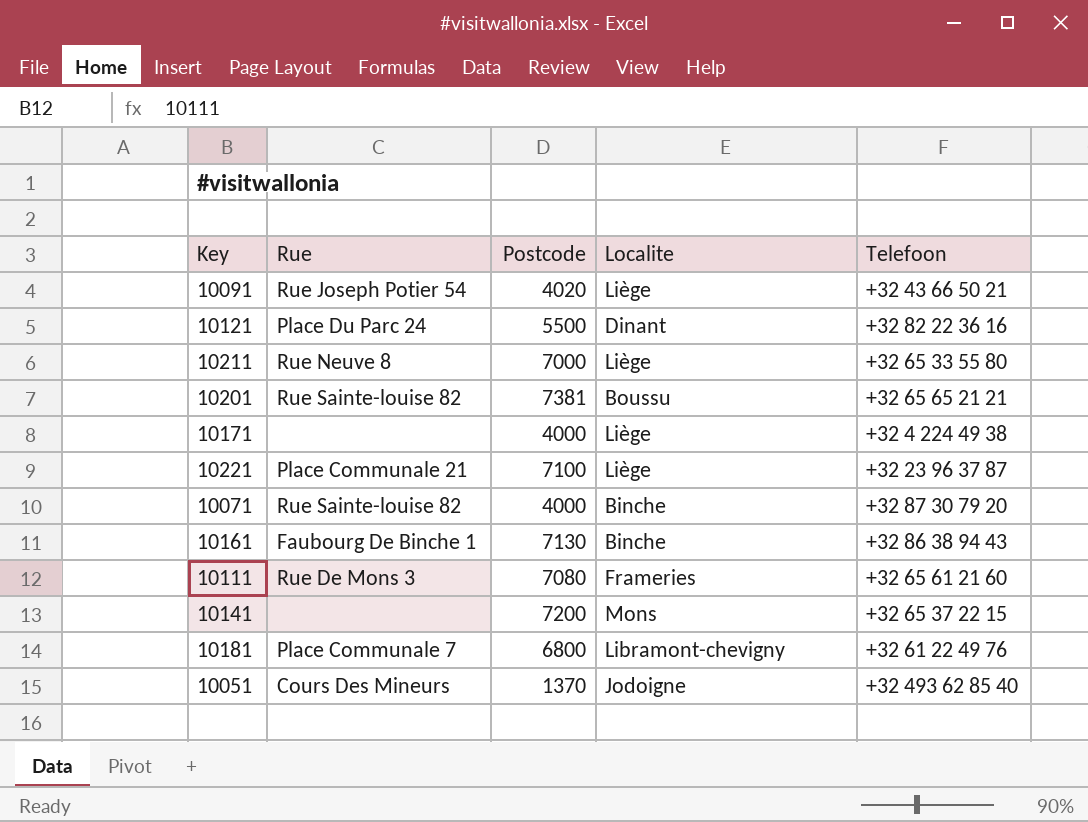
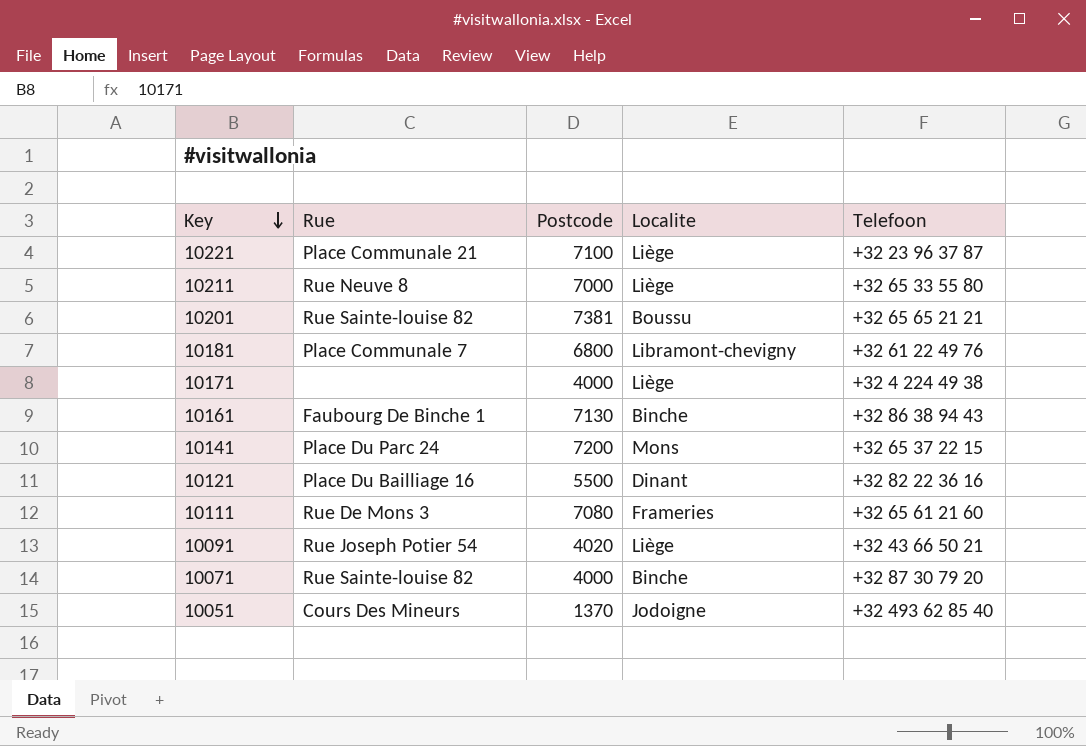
row order: none -> Key descending
10141 | Rue: none -> Place Du Parc 24
10121 | Rue: Place Du Parc 24 -> Place Du Bailliage 16

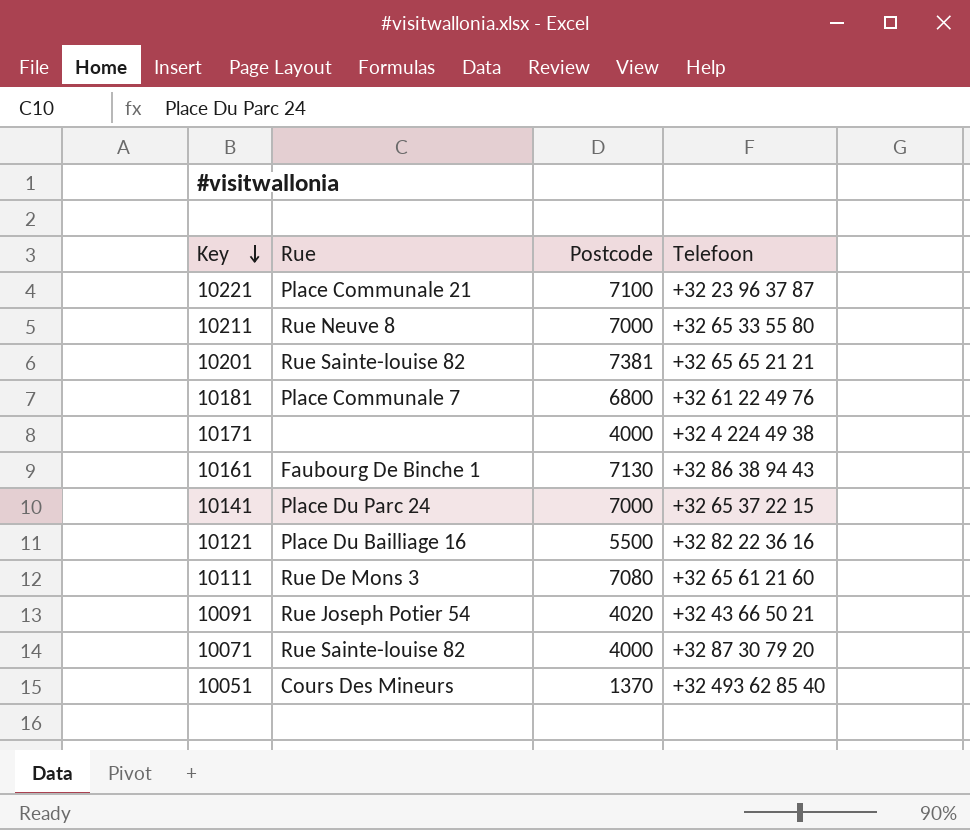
column Localite | position: 4 -> none
10141 | Postcode: 7200 -> 7000

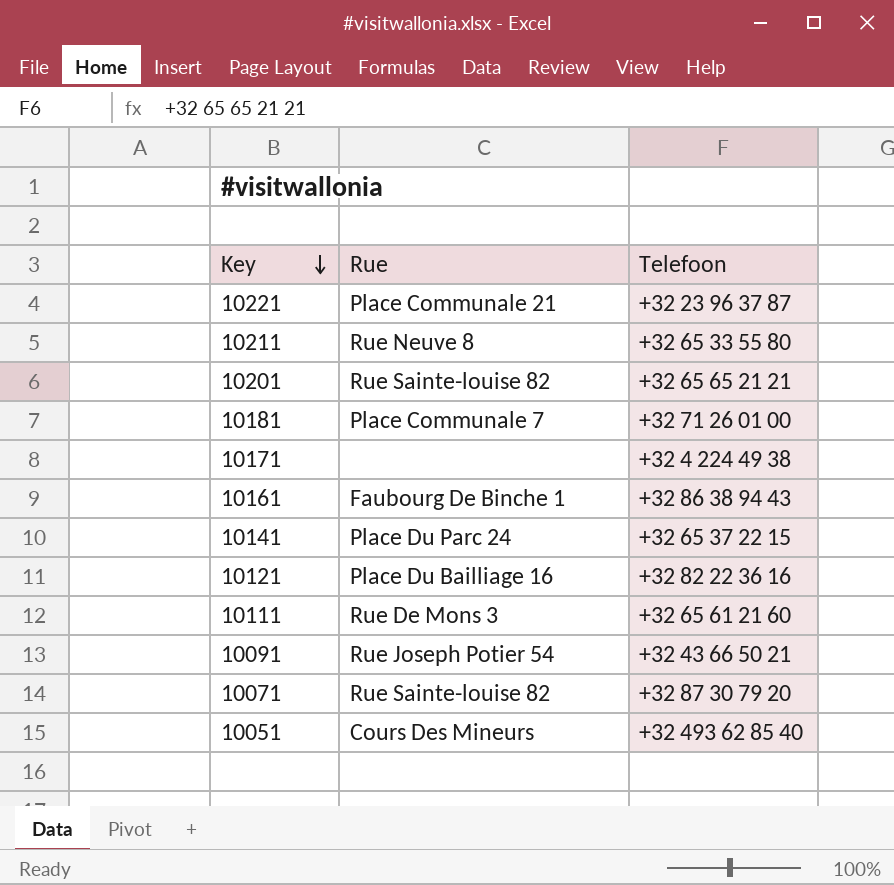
column Postcode | position: 3 -> none
10181 | Telefoon: +32 61 22 49 76 -> +32 71 26 01 00

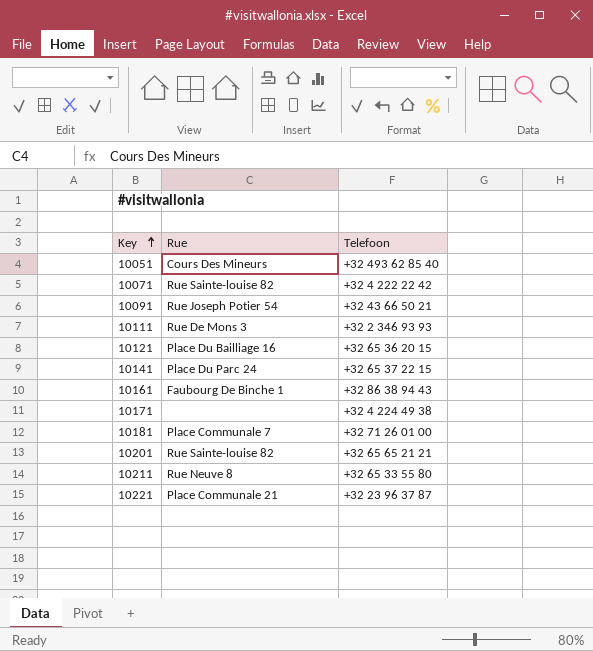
row order: Key descending -> Key ascending
10071 | Telefoon: +32 87 30 79 20 -> +32 4 222 22 42
10111 | Telefoon: +32 65 61 21 60 -> +32 2 346 93 93
10121 | Telefoon: +32 82 22 36 16 -> +32 65 36 20 15

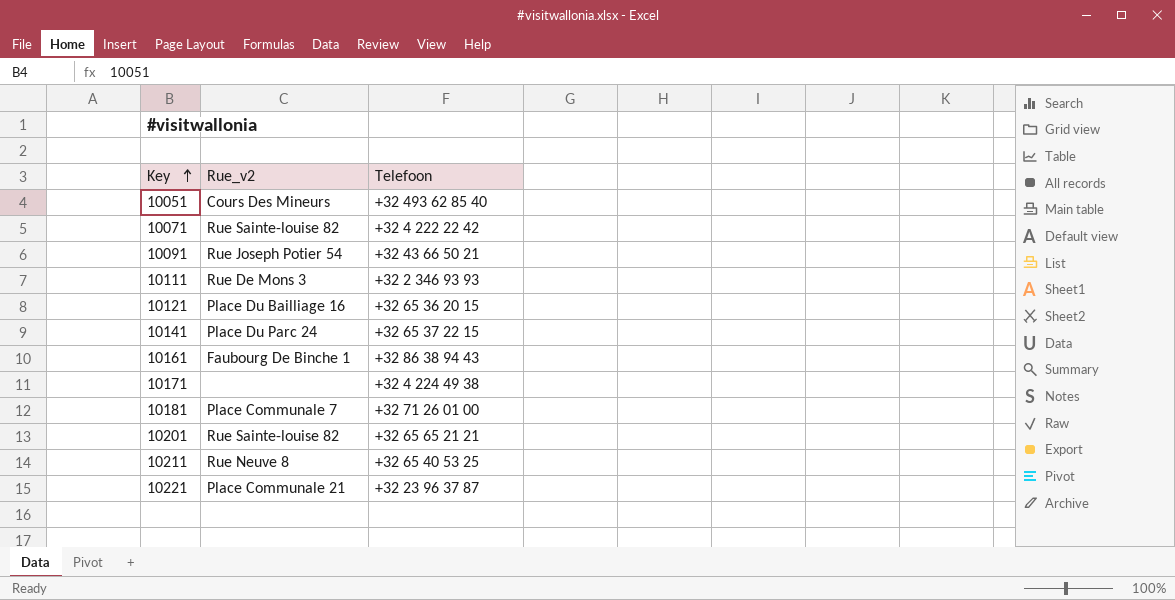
column name: Rue -> Rue_v2
10211 | Telefoon: +32 65 33 55 80 -> +32 65 40 53 25

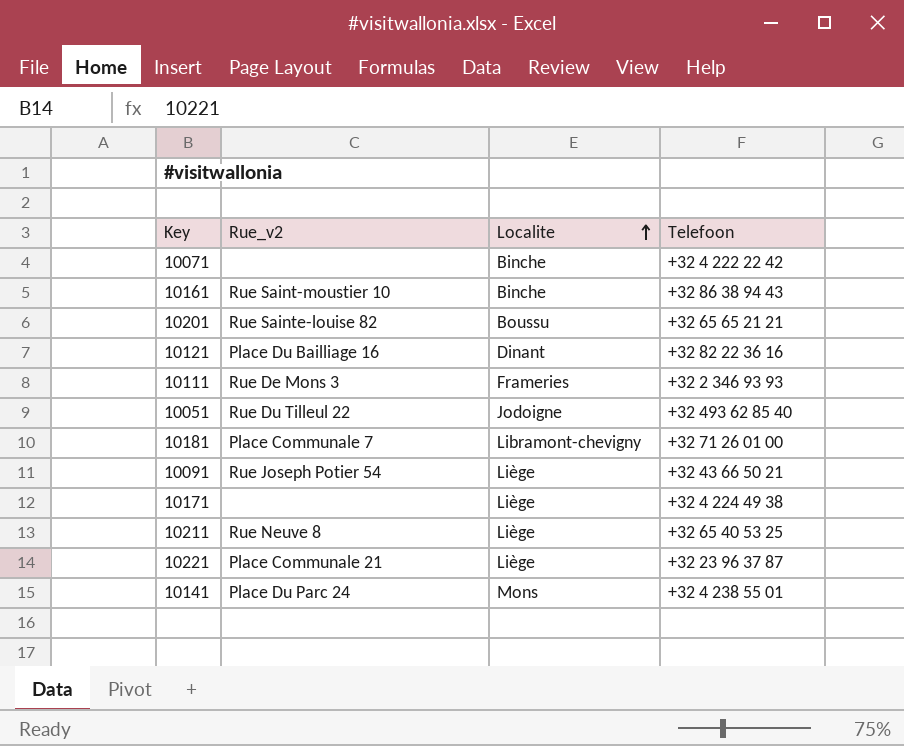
row order: Key ascending -> Localite ascending
column Localite | position: none -> 3
10071 | Rue_v2: Rue Sainte-louise 82 -> none
10161 | Rue_v2: Faubourg De Binche 1 -> Rue Saint-moustier 10
10121 | Telefoon: +32 65 36 20 15 -> +32 82 22 36 16
10051 | Rue_v2: Cours Des Mineurs -> Rue Du Tilleul 22
10141 | Telefoon: +32 65 37 22 15 -> +32 4 238 55 01

